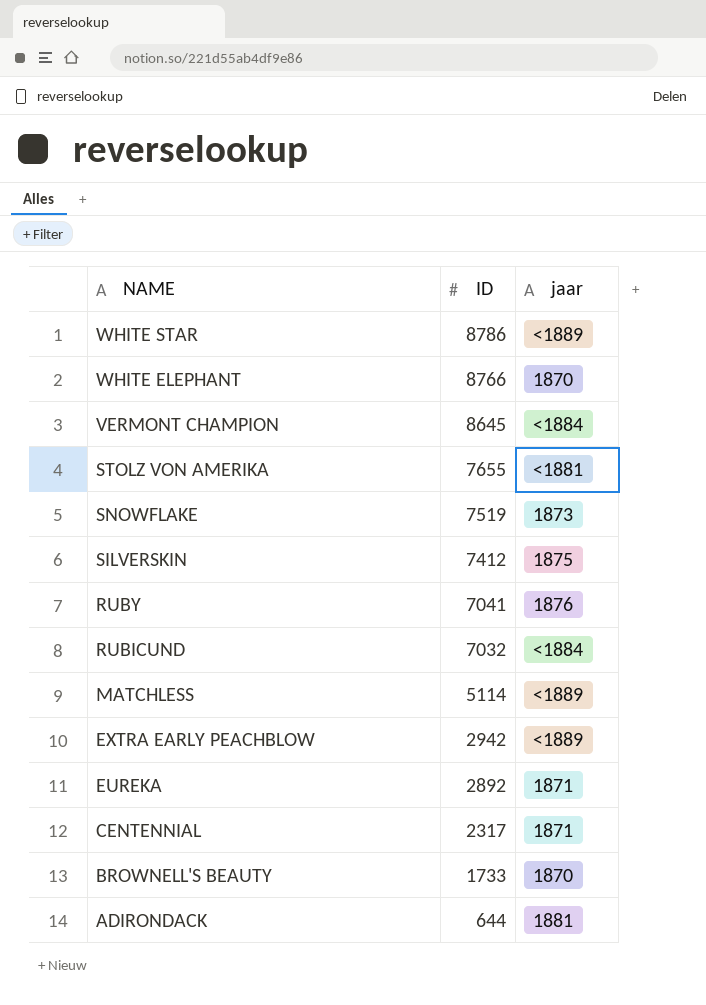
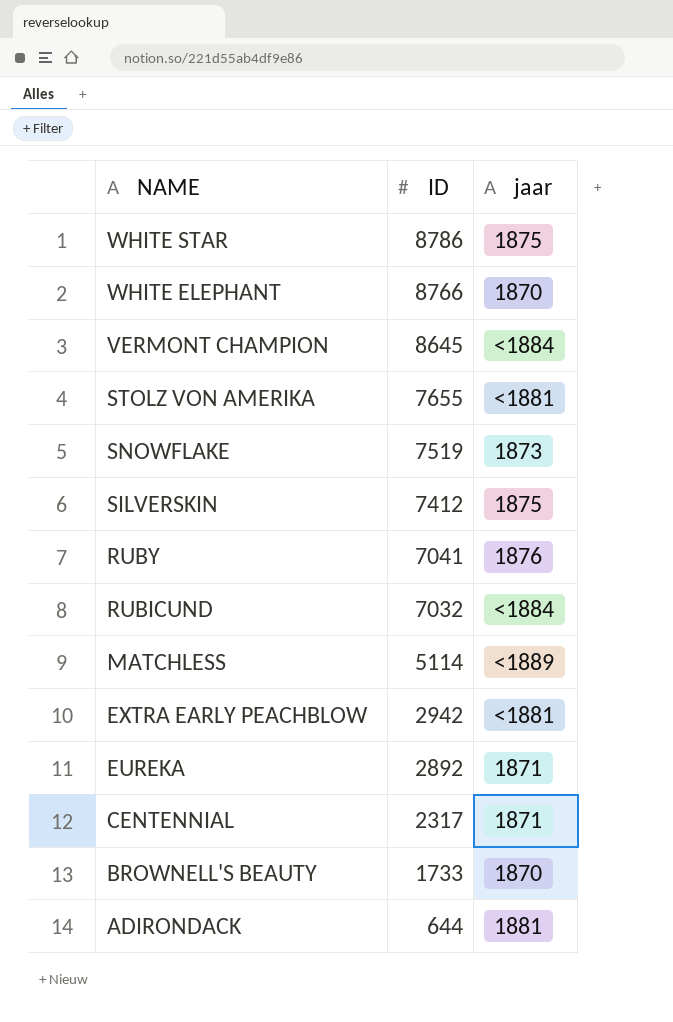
WHITE STAR | jaar: <1889 -> 1875
EXTRA EARLY PEACHBLOW | jaar: <1889 -> <1881

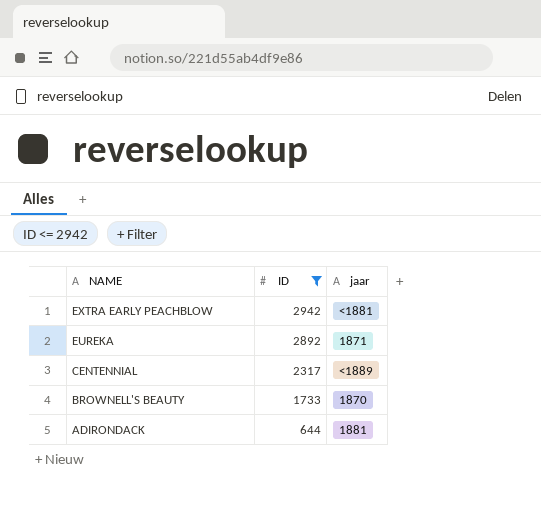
filter: none -> ID <= 2942
CENTENNIAL | jaar: 1871 -> <1889

